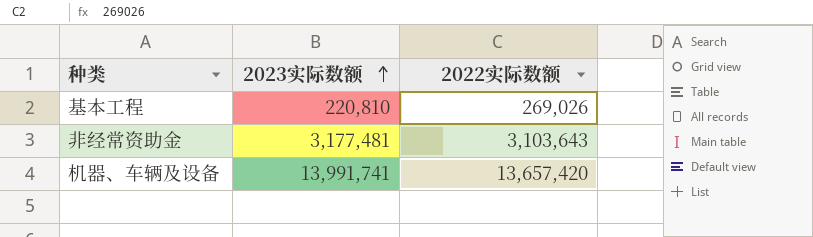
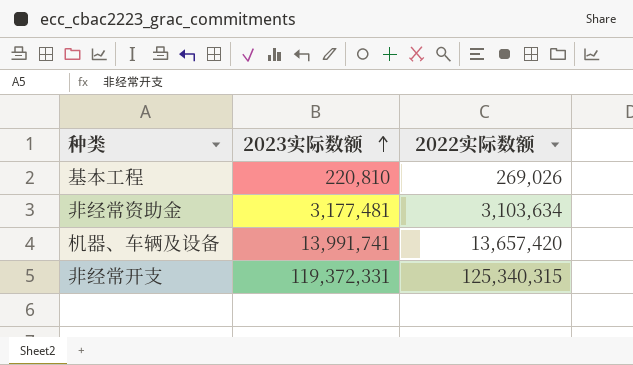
非经常资助金 | 2022实际数额: 3,103,643 -> 3,103,634
row 非经常开支: none -> 119,372,331 | 125,340,315

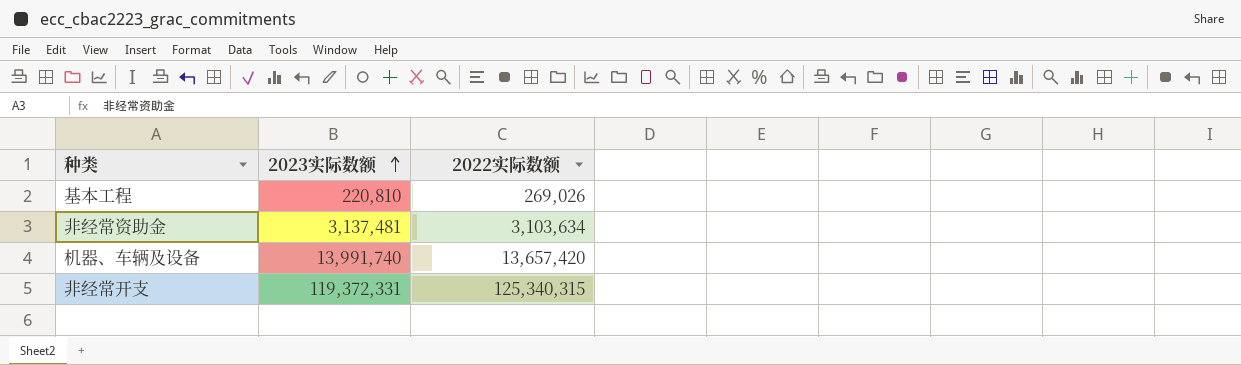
非经常资助金 | 2023实际数额: 3,177,481 -> 3,137,481
机器、车辆及设备 | 2023实际数额: 13,991,741 -> 13,991,740

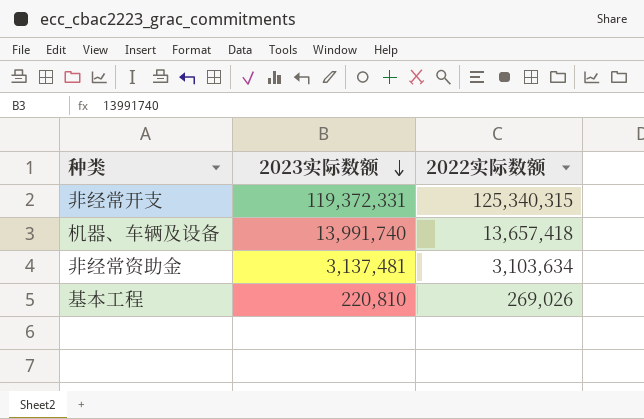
row order: 2023实际数额 ascending -> 2023实际数额 descending
机器、车辆及设备 | 2022实际数额: 13,657,420 -> 13,657,418

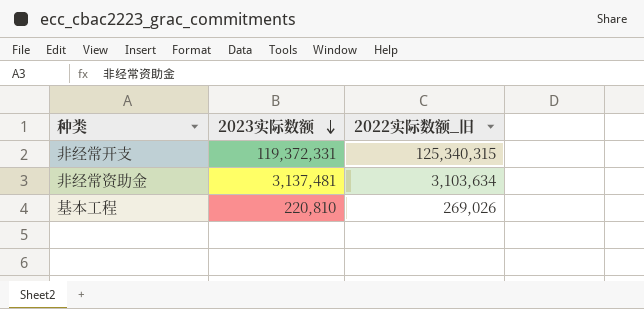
column name: 2022实际数额 -> 2022实际数额_旧
row 机器、车辆及设备: 13,991,740 | 13,657,418 -> none

